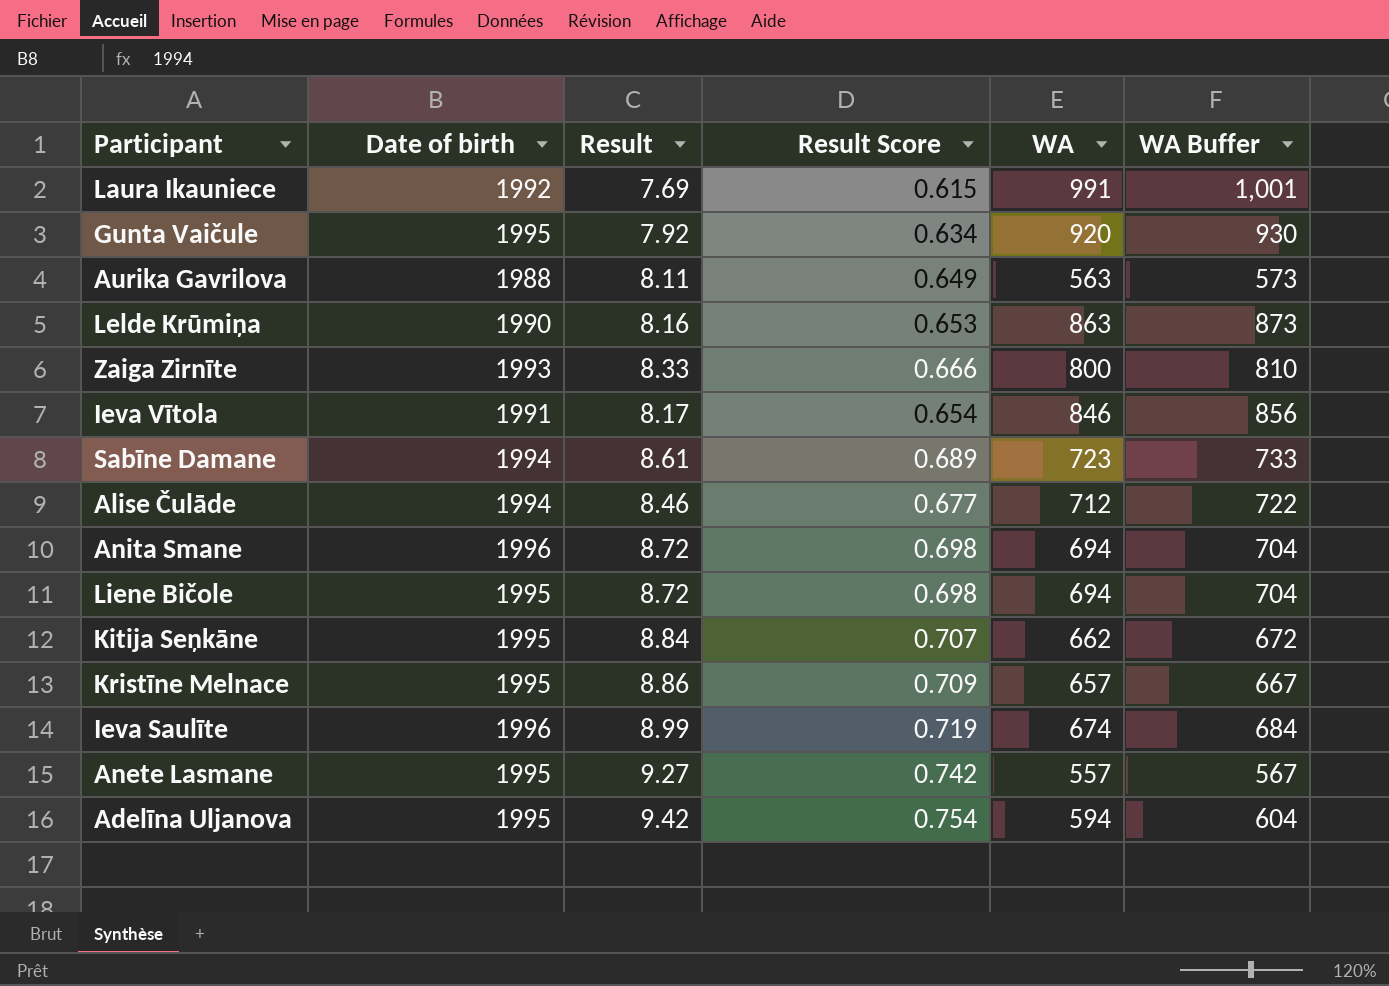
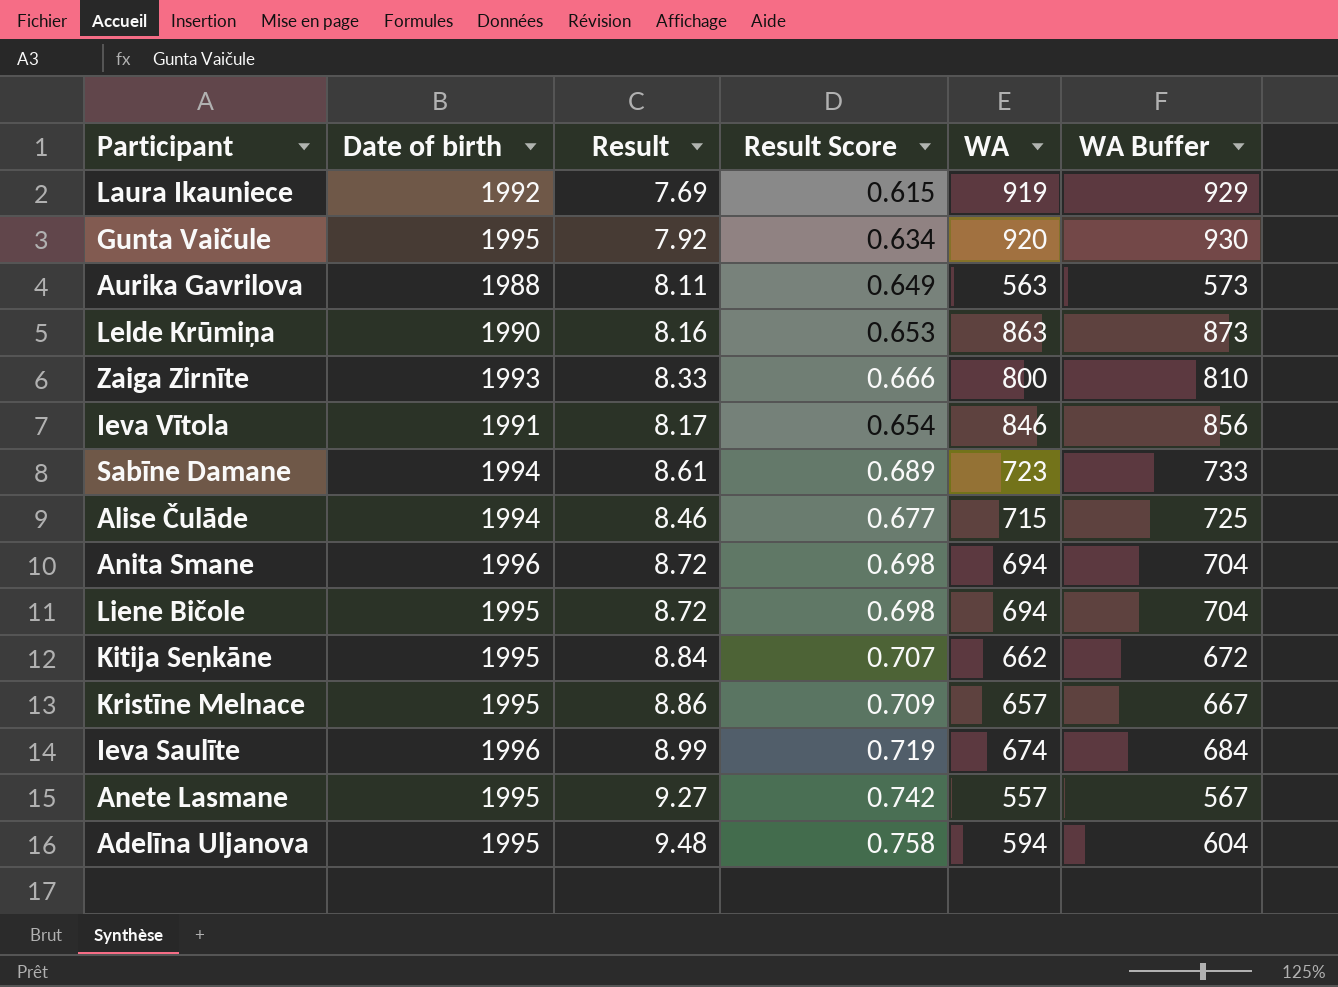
Laura Ikauniece | WA: 991 -> 919
Laura Ikauniece | WA Buffer: 1,001 -> 929
Alise Čulāde | WA: 712 -> 715
Alise Čulāde | WA Buffer: 722 -> 725
Adelīna Uljanova | Result: 9.42 -> 9.48
Adelīna Uljanova | Result Score: 0.754 -> 0.758

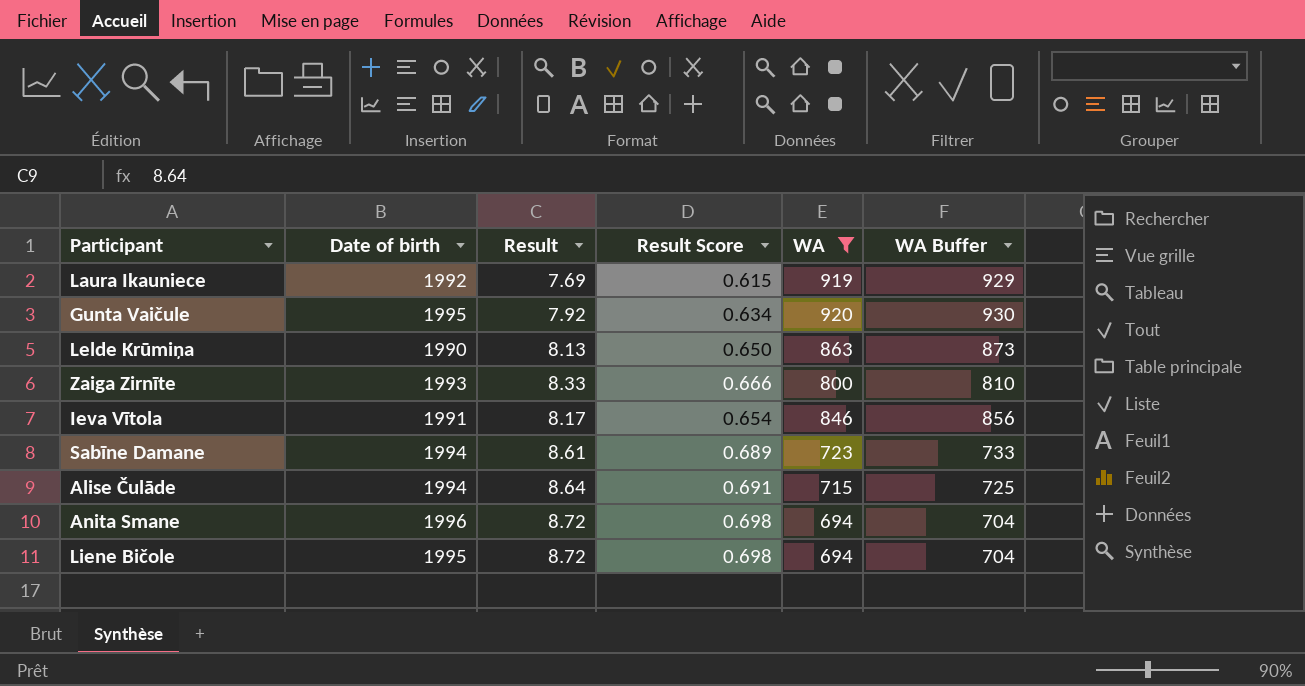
filter: none -> WA >= 694
Lelde Krūmiņa | Result: 8.16 -> 8.13
Lelde Krūmiņa | Result Score: 0.653 -> 0.650
Alise Čulāde | Result: 8.46 -> 8.64
Alise Čulāde | Result Score: 0.677 -> 0.691

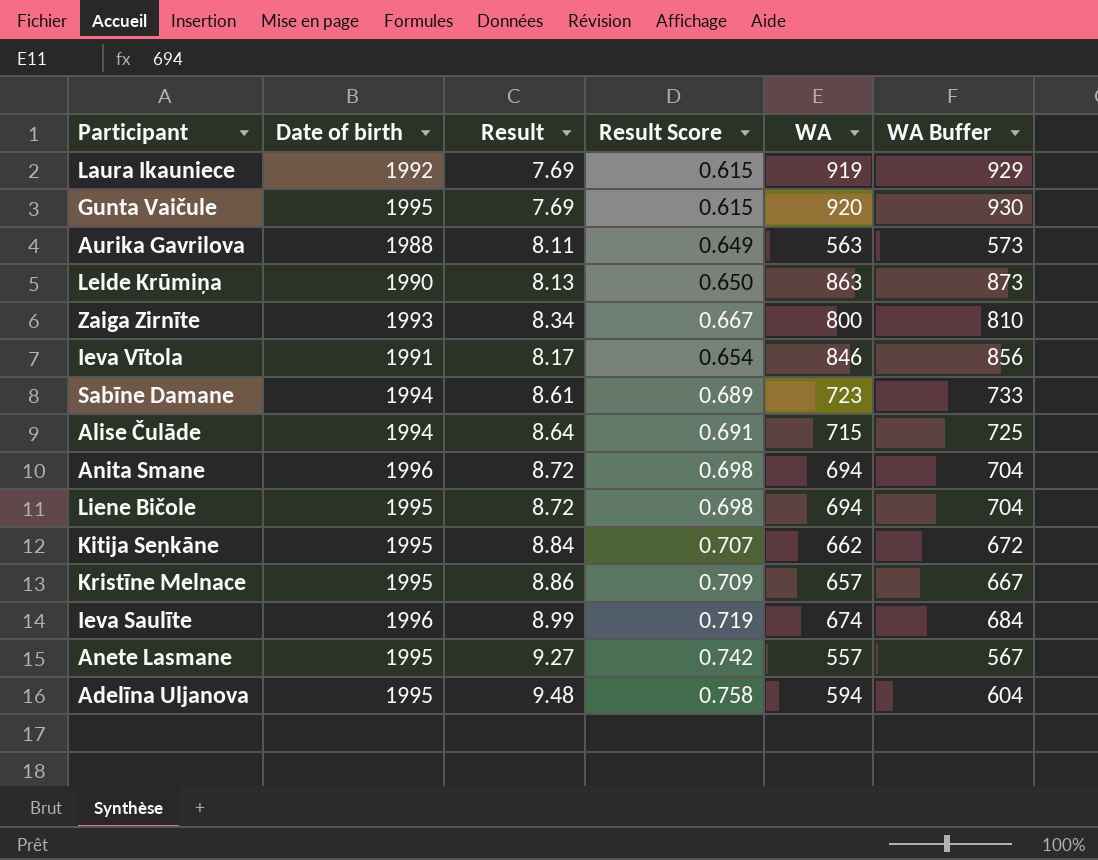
filter: WA >= 694 -> none
Gunta Vaičule | Result: 7.92 -> 7.69
Gunta Vaičule | Result Score: 0.634 -> 0.615
Zaiga Zirnīte | Result: 8.33 -> 8.34
Zaiga Zirnīte | Result Score: 0.666 -> 0.667

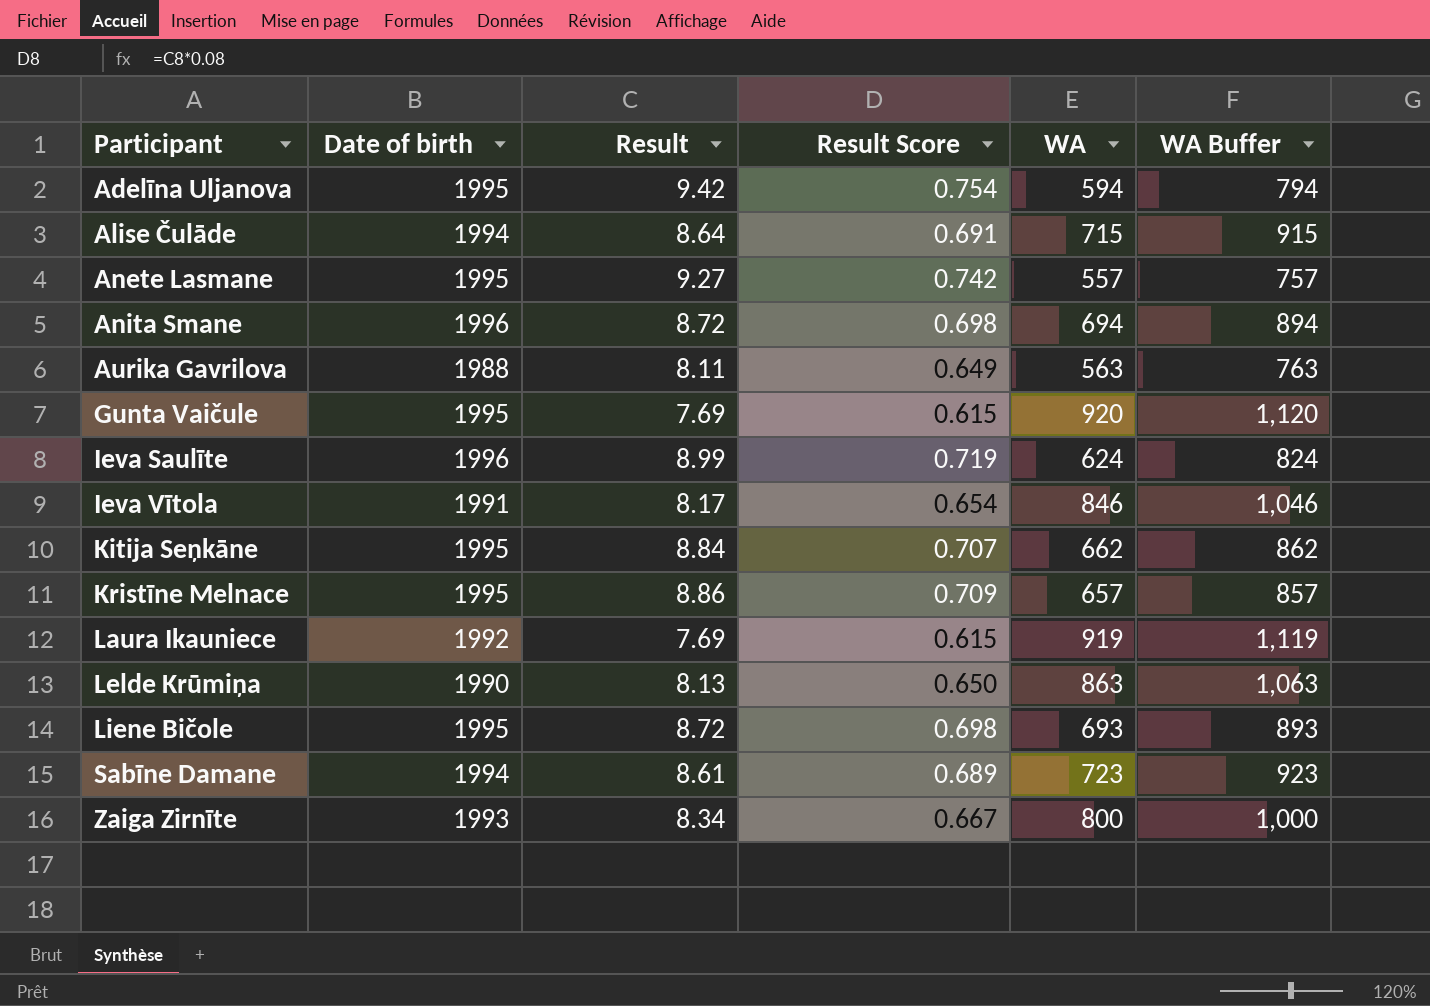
row order: none -> Participant ascending
column WA Buffer | formula: [WA] + 10 -> [WA] + 200
Adelīna Uljanova | Result: 9.48 -> 9.42
Adelīna Uljanova | Result Score: 0.758 -> 0.754
Ieva Saulīte | WA: 674 -> 624
Liene Bičole | WA: 694 -> 693

